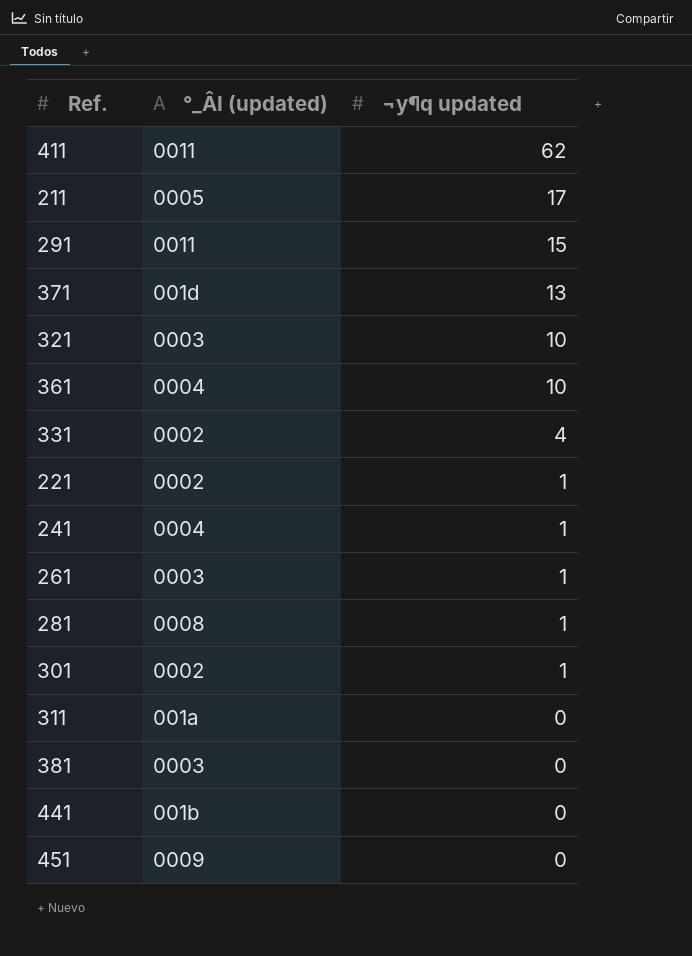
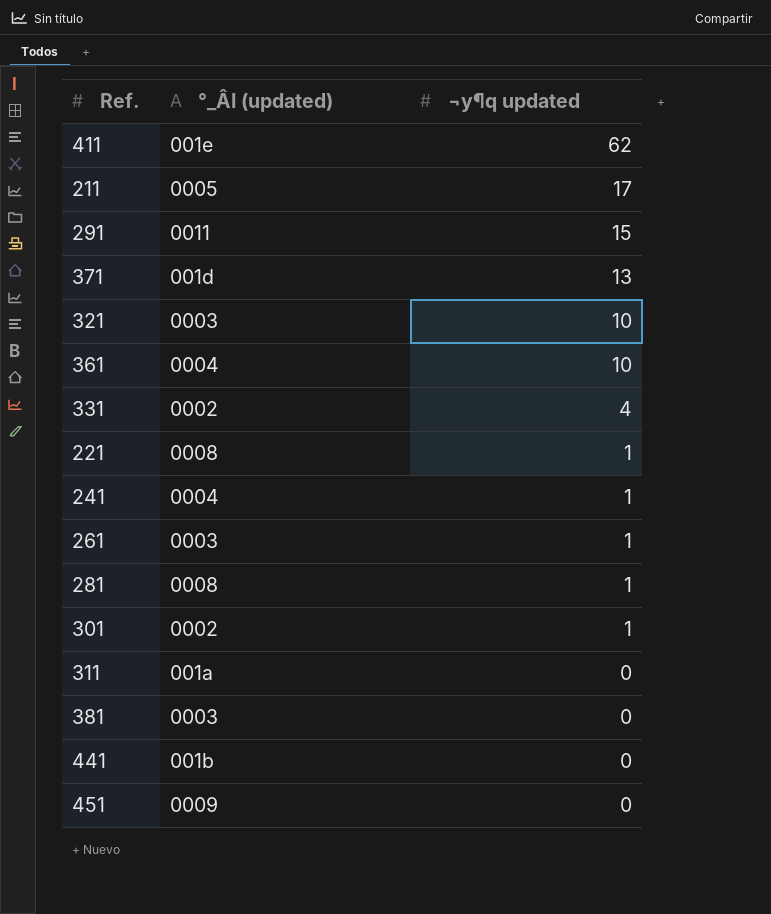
411 | °_ÂI (updated): 0011 -> 001e
221 | °_ÂI (updated): 0002 -> 0008

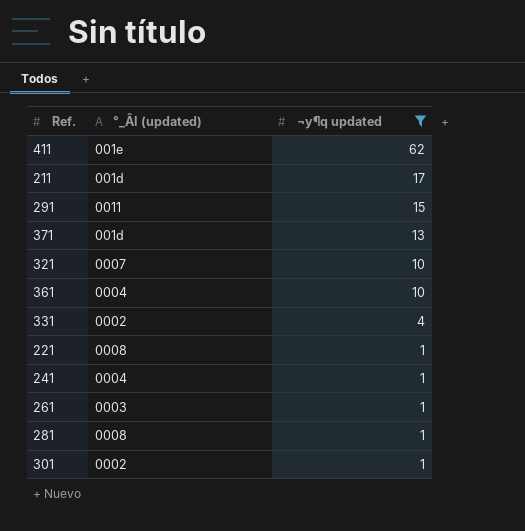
filter: none -> ¬y¶q updated != 0
211 | °_ÂI (updated): 0005 -> 001d
321 | °_ÂI (updated): 0003 -> 0007

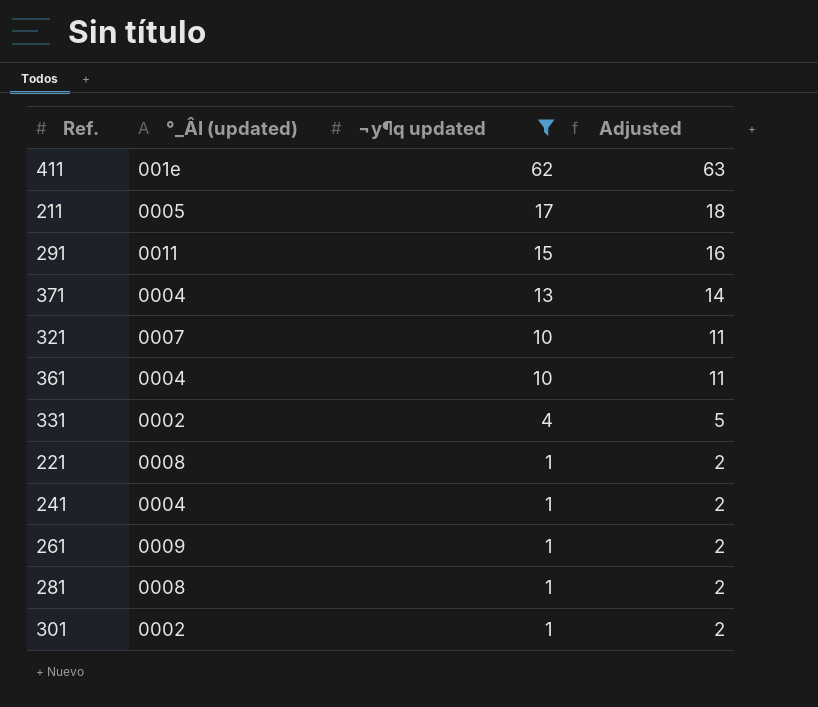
column Adjusted | formula: none -> [¬y¶q updated] + 1
211 | °_ÂI (updated): 001d -> 0005
371 | °_ÂI (updated): 001d -> 0004
261 | °_ÂI (updated): 0003 -> 0009

